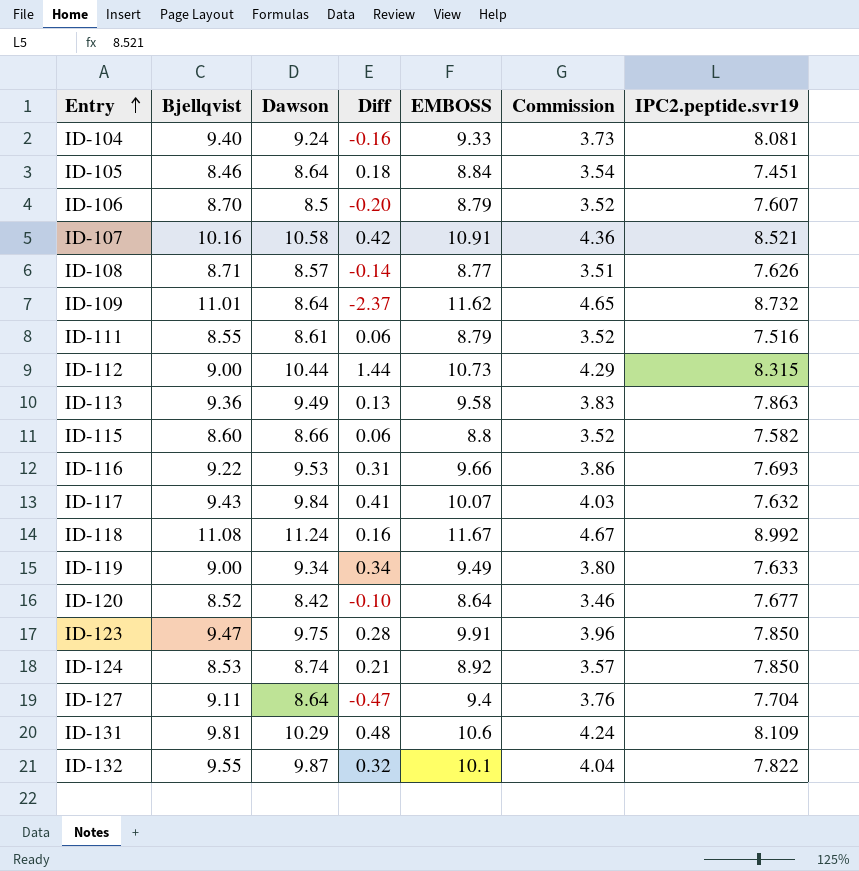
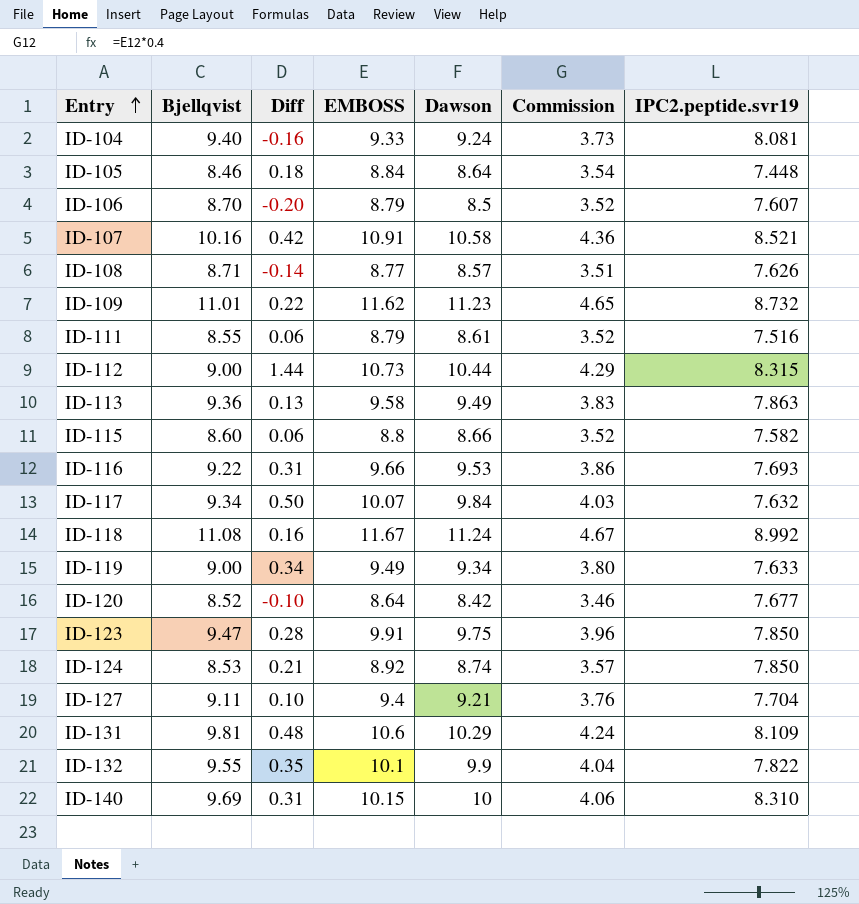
column Dawson | position: 3 -> 5
ID-105 | IPC2.peptide.svr19: 7.451 -> 7.448
ID-109 | Diff: -2.37 -> 0.22
ID-109 | Dawson: 8.64 -> 11.23
ID-117 | Bjellqvist: 9.43 -> 9.34
ID-117 | Diff: 0.41 -> 0.50
ID-127 | Diff: -0.47 -> 0.10
ID-127 | Dawson: 8.64 -> 9.21
ID-132 | Diff: 0.32 -> 0.35
ID-132 | Dawson: 9.87 -> 9.9
row ID-140: none -> 9.69 | 0.31 | 10.15 | 10 | 4.06 | 8.310

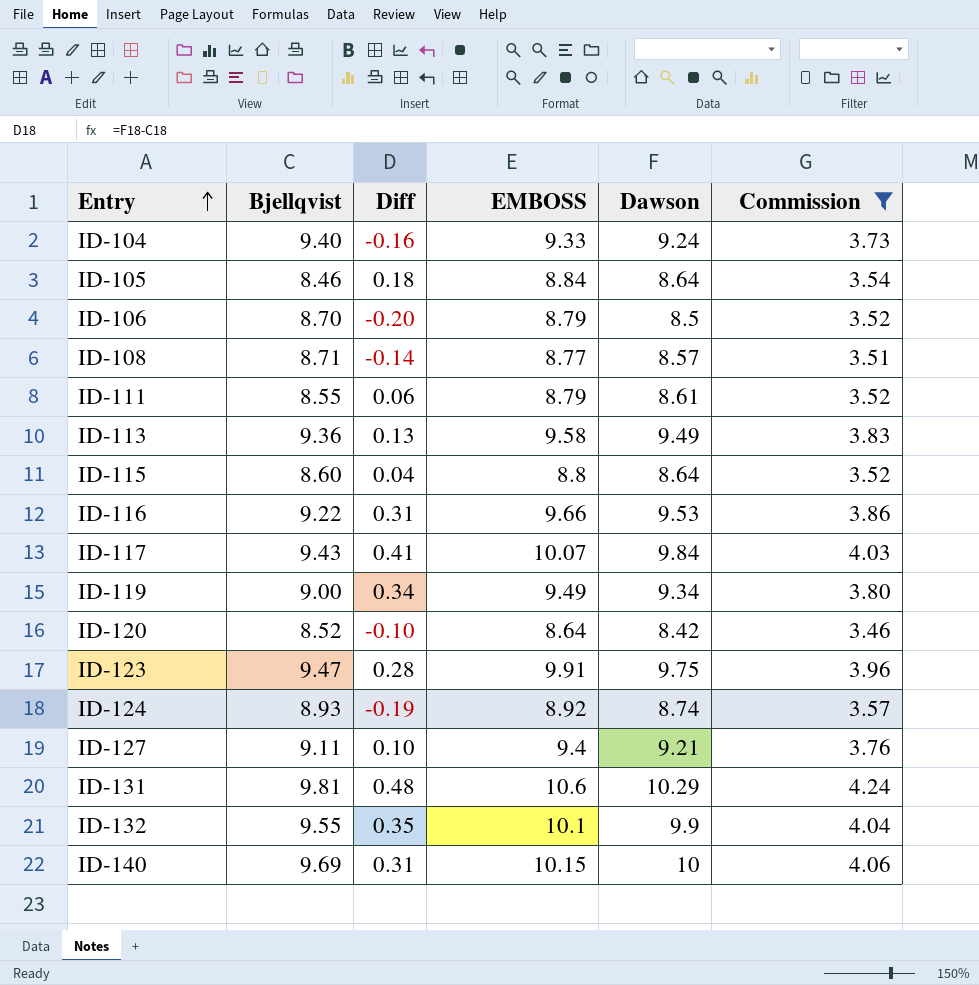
filter: none -> Commission <= 4.24
column IPC2.peptide.svr19 | position: 7 -> none
ID-115 | Diff: 0.06 -> 0.04
ID-115 | Dawson: 8.66 -> 8.64
ID-117 | Bjellqvist: 9.34 -> 9.43
ID-117 | Diff: 0.50 -> 0.41
ID-124 | Bjellqvist: 8.53 -> 8.93
ID-124 | Diff: 0.21 -> -0.19

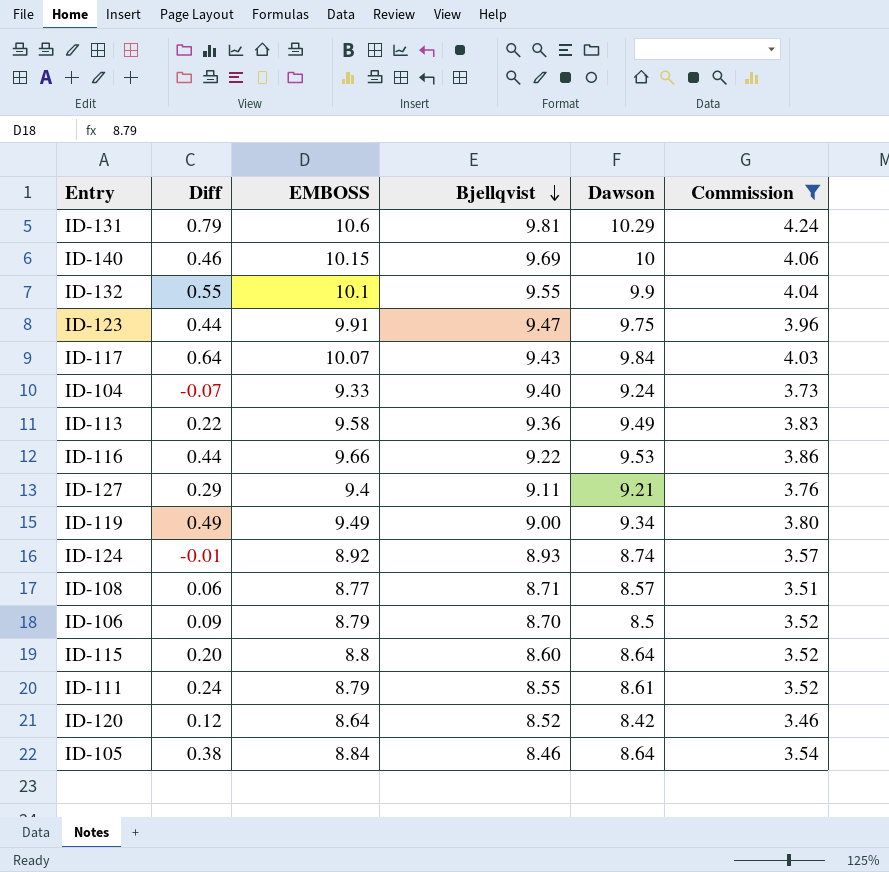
row order: Entry ascending -> Bjellqvist descending
column Diff | formula: [Dawson] - [Bjellqvist] -> [EMBOSS] - [Bjellqvist]
column Bjellqvist | position: 2 -> 4

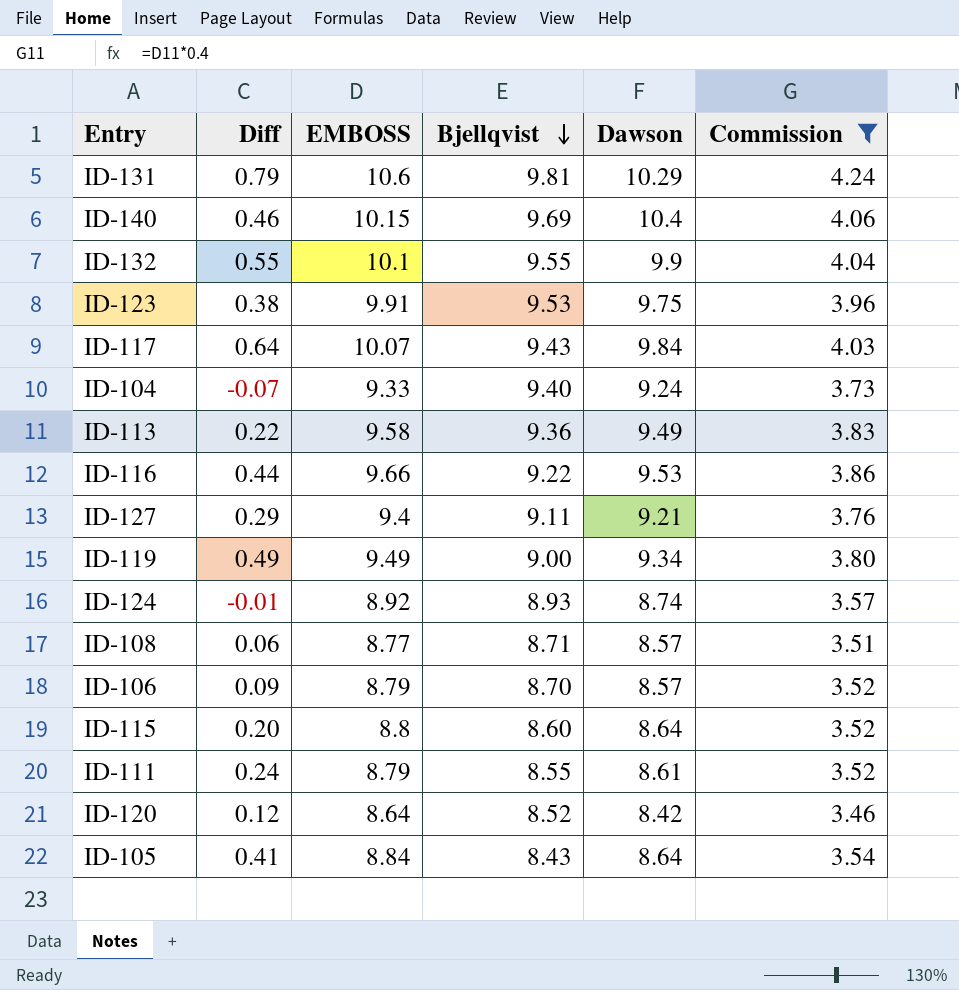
ID-140 | Dawson: 10 -> 10.4
ID-123 | Diff: 0.44 -> 0.38
ID-123 | Bjellqvist: 9.47 -> 9.53
ID-106 | Dawson: 8.5 -> 8.57
ID-105 | Diff: 0.38 -> 0.41
ID-105 | Bjellqvist: 8.46 -> 8.43

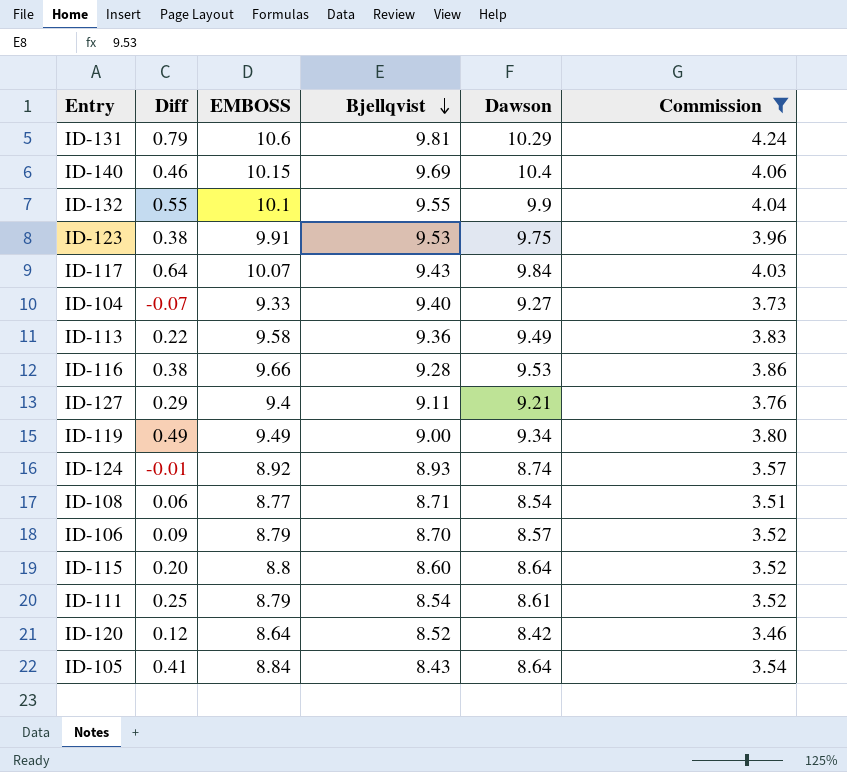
ID-104 | Dawson: 9.24 -> 9.27
ID-116 | Diff: 0.44 -> 0.38
ID-116 | Bjellqvist: 9.22 -> 9.28
ID-108 | Dawson: 8.57 -> 8.54
ID-111 | Diff: 0.24 -> 0.25
ID-111 | Bjellqvist: 8.55 -> 8.54

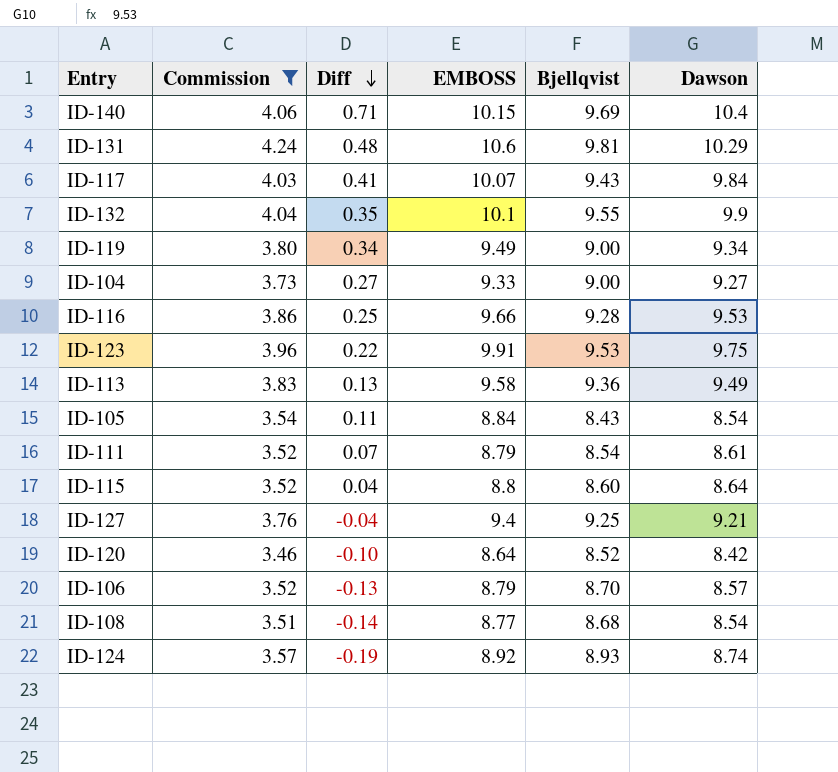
row order: Bjellqvist descending -> Diff descending
column Commission | position: 6 -> 2
column Diff | formula: [EMBOSS] - [Bjellqvist] -> [Dawson] - [Bjellqvist]
ID-104 | Bjellqvist: 9.40 -> 9.00
ID-105 | Dawson: 8.64 -> 8.54
ID-127 | Bjellqvist: 9.11 -> 9.25
ID-108 | Bjellqvist: 8.71 -> 8.68

